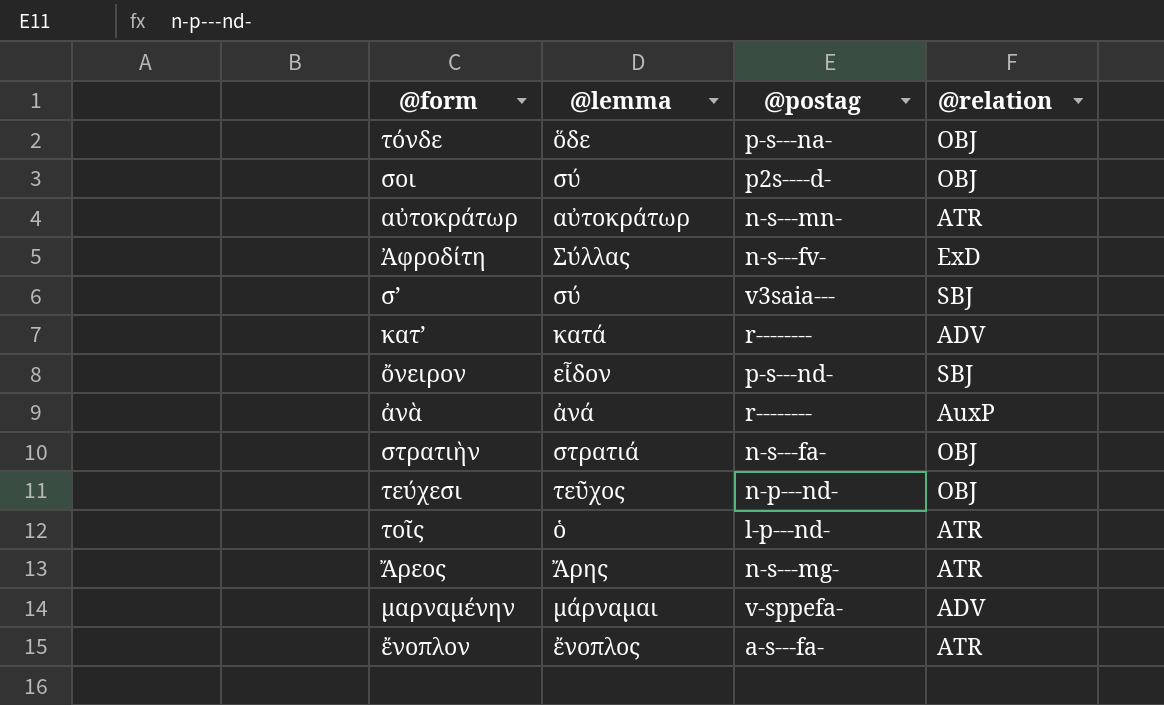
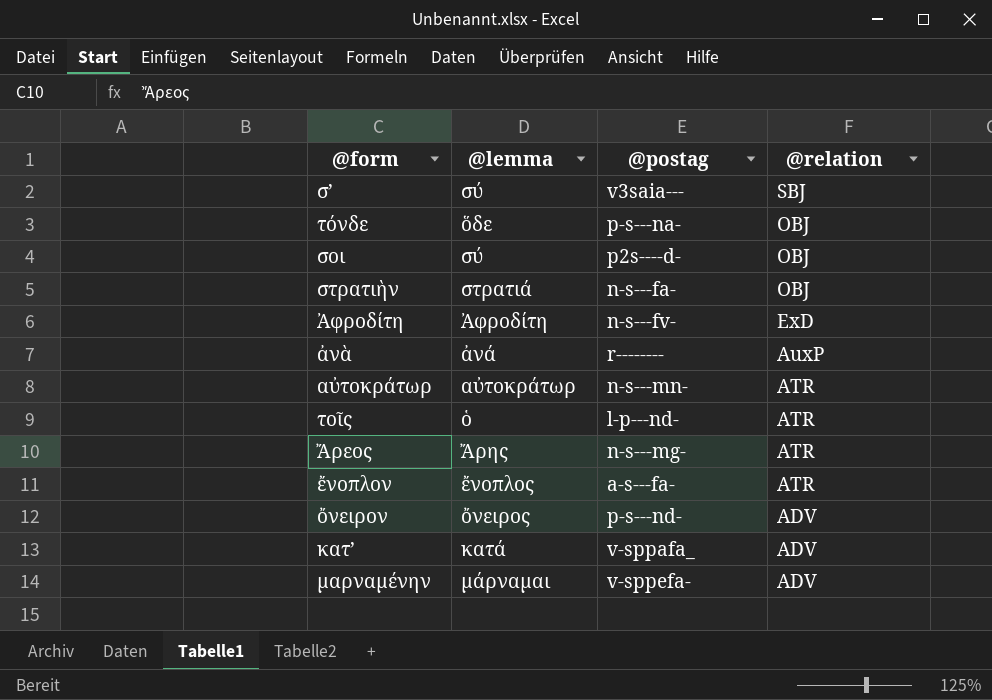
row order: none -> @relation descending
row τεύχεσι: τεῦχος | n-p---nd- | OBJ -> none
Ἀφροδίτη | @lemma: Σύλλας -> Ἀφροδίτη
ὄνειρον | @lemma: εἶδον -> ὄνειρος
ὄνειρον | @relation: SBJ -> ADV
κατʼ | @postag: r-------- -> v-sppafa_

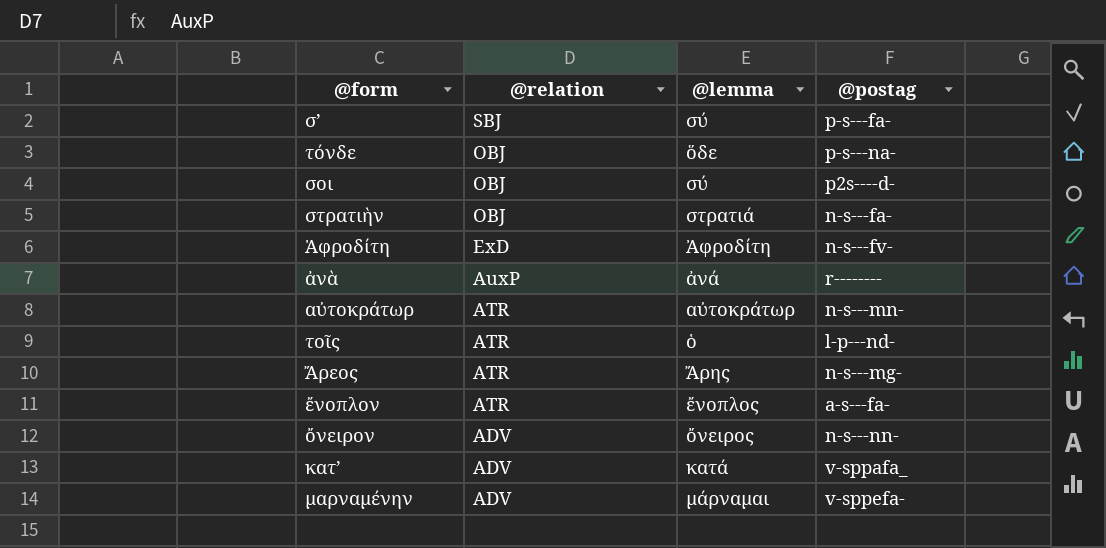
column @relation | position: 4 -> 2
σʼ | @postag: v3saia--- -> p-s---fa-
ὄνειρον | @postag: p-s---nd- -> n-s---nn-

